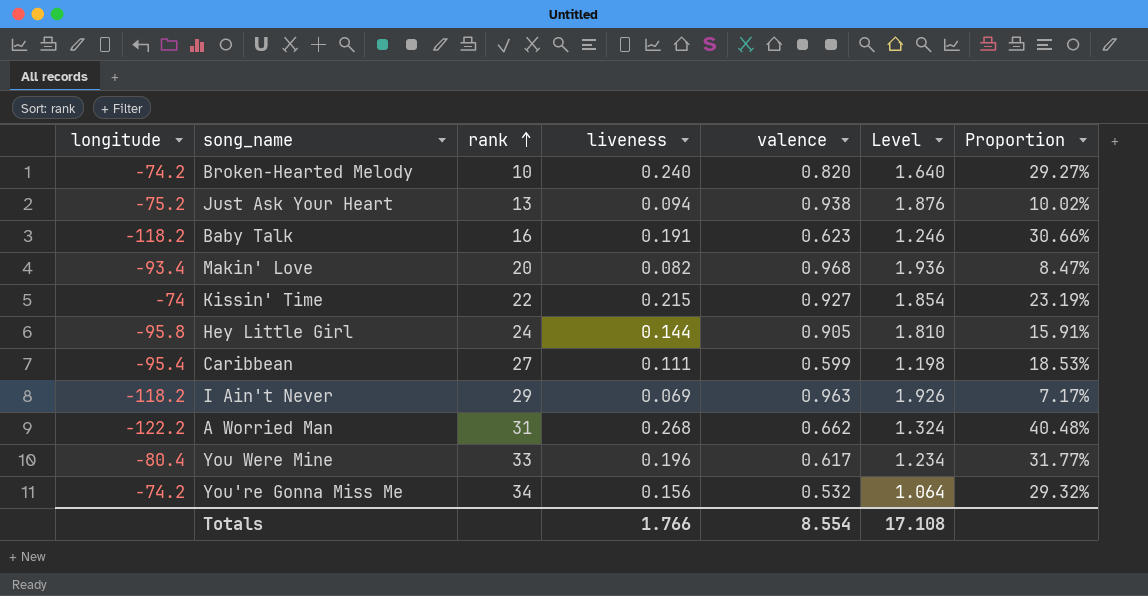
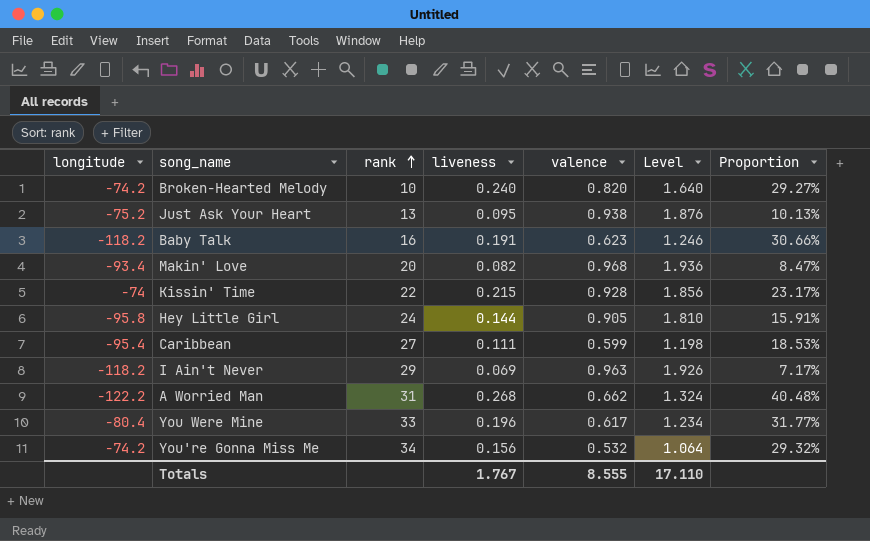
Just Ask Your Heart | liveness: 0.094 -> 0.095
Just Ask Your Heart | Proportion: 10.02% -> 10.13%
Kissin' Time | valence: 0.927 -> 0.928
Kissin' Time | Level: 1.854 -> 1.856
Kissin' Time | Proportion: 23.19% -> 23.17%
Totals | liveness: 1.766 -> 1.767
Totals | valence: 8.554 -> 8.555
Totals | Level: 17.108 -> 17.110

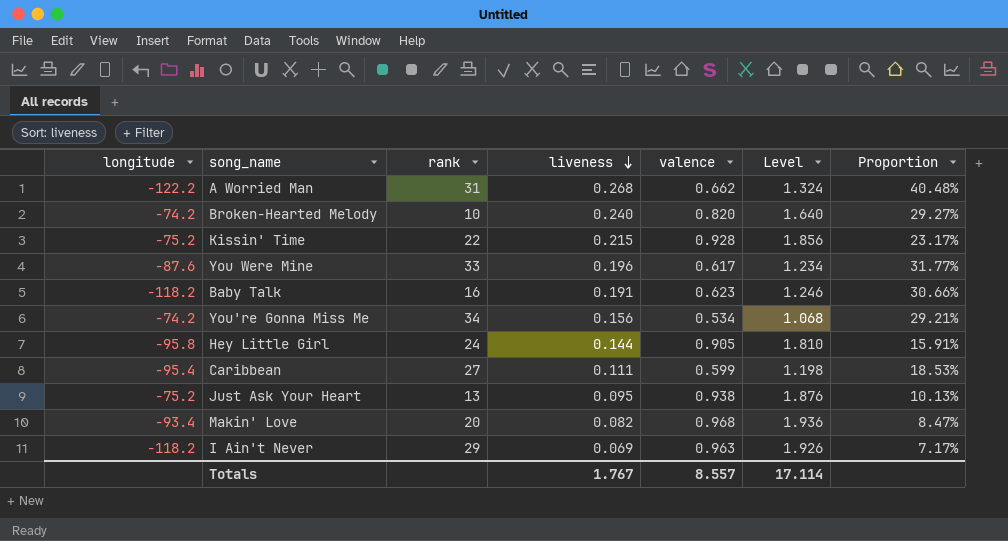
row order: rank ascending -> liveness descending
Kissin' Time | longitude: -74 -> -75.2
You Were Mine | longitude: -80.4 -> -87.6
You're Gonna Miss Me | valence: 0.532 -> 0.534
You're Gonna Miss Me | Level: 1.064 -> 1.068
You're Gonna Miss Me | Proportion: 29.32% -> 29.21%
Totals | valence: 8.555 -> 8.557
Totals | Level: 17.110 -> 17.114

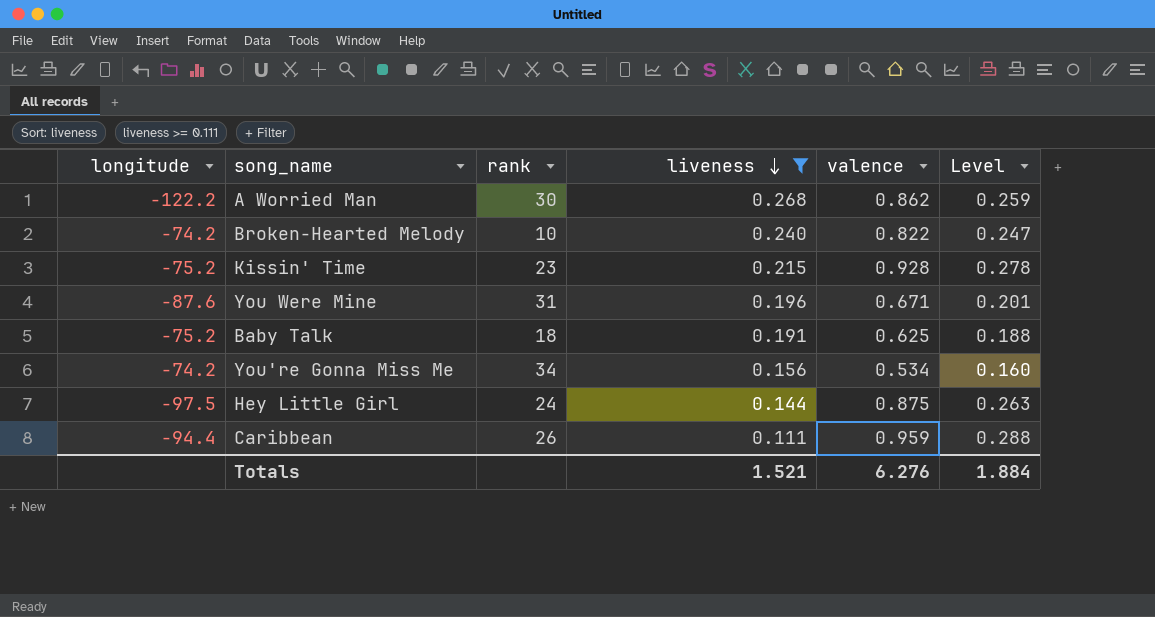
filter: none -> liveness >= 0.111
column Proportion | formula: [liveness] / [valence] -> none
column Level | formula: [valence] * 2 -> [valence] * 0.3
A Worried Man | rank: 31 -> 30
A Worried Man | valence: 0.662 -> 0.862
Broken-Hearted Melody | valence: 0.820 -> 0.822
Kissin' Time | rank: 22 -> 23
You Were Mine | rank: 33 -> 31
You Were Mine | valence: 0.617 -> 0.671
Baby Talk | longitude: -118.2 -> -75.2
Baby Talk | rank: 16 -> 18
Baby Talk | valence: 0.623 -> 0.625
Hey Little Girl | longitude: -95.8 -> -97.5
Hey Little Girl | valence: 0.905 -> 0.875
Caribbean | longitude: -95.4 -> -94.4
Caribbean | rank: 27 -> 26
Caribbean | valence: 0.599 -> 0.959
Totals | liveness: 1.767 -> 1.521
Totals | valence: 8.557 -> 6.276
Totals | Level: 17.114 -> 1.884

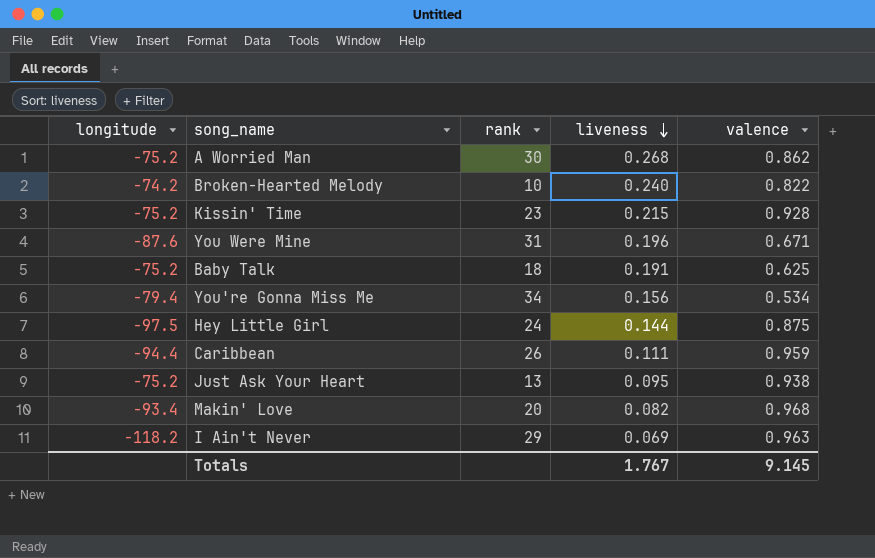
filter: liveness >= 0.111 -> none
column Level | formula: [valence] * 0.3 -> none
A Worried Man | longitude: -122.2 -> -75.2
You're Gonna Miss Me | longitude: -74.2 -> -79.4
Totals | liveness: 1.521 -> 1.767
Totals | valence: 6.276 -> 9.145

